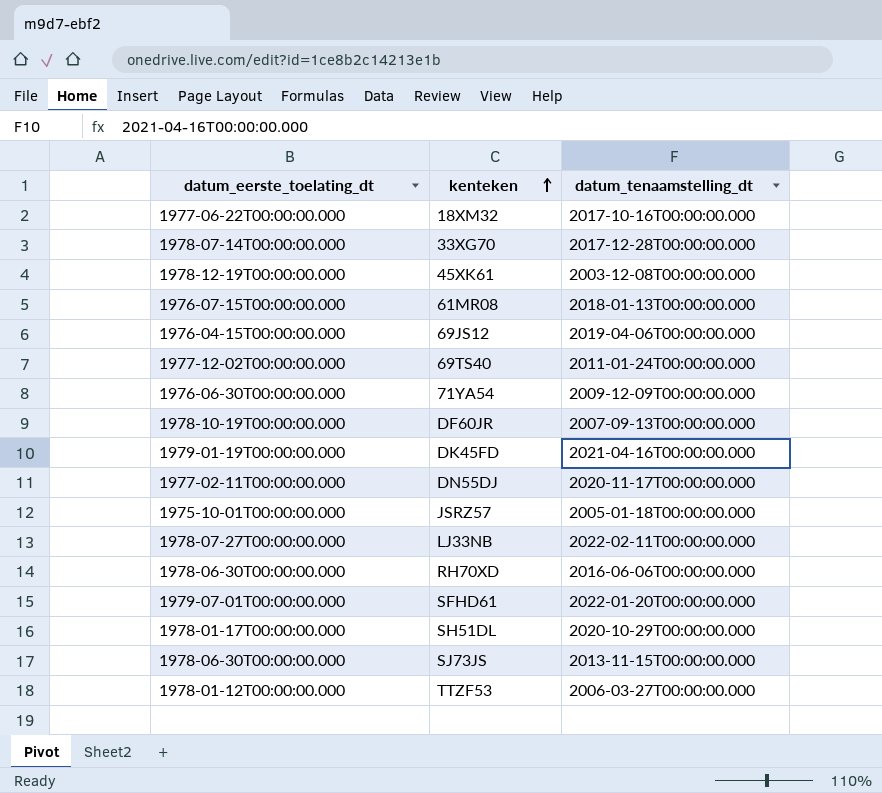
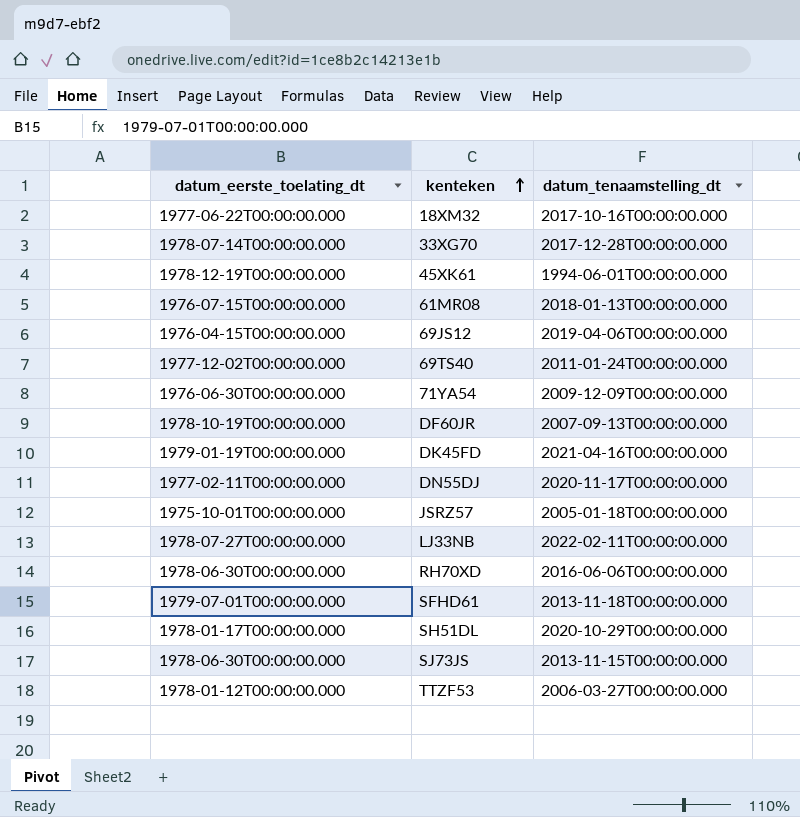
45XK61 | datum_tenaamstelling_dt: 2003-12-08T00:00:00.000 -> 1994-06-01T00:00:00.000
SFHD61 | datum_tenaamstelling_dt: 2022-01-20T00:00:00.000 -> 2013-11-18T00:00:00.000

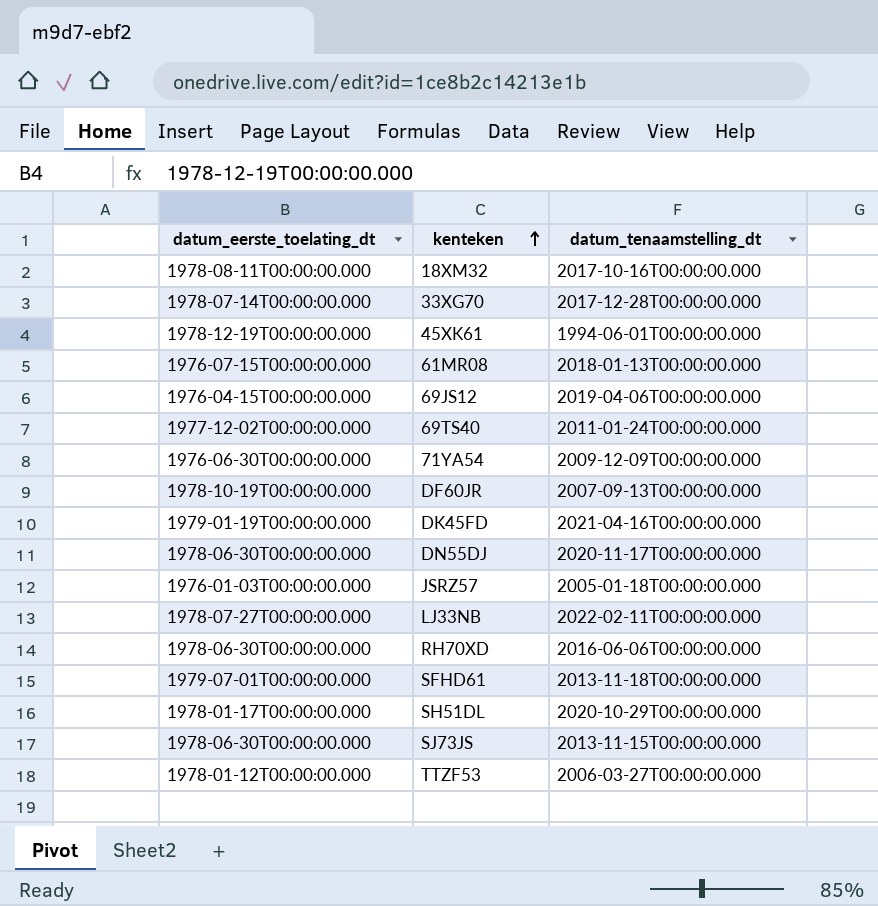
18XM32 | datum_eerste_toelating_dt: 1977-06-22T00:00:00.000 -> 1978-08-11T00:00:00.000
DN55DJ | datum_eerste_toelating_dt: 1977-02-11T00:00:00.000 -> 1978-06-30T00:00:00.000
JSRZ57 | datum_eerste_toelating_dt: 1975-10-01T00:00:00.000 -> 1976-01-03T00:00:00.000

